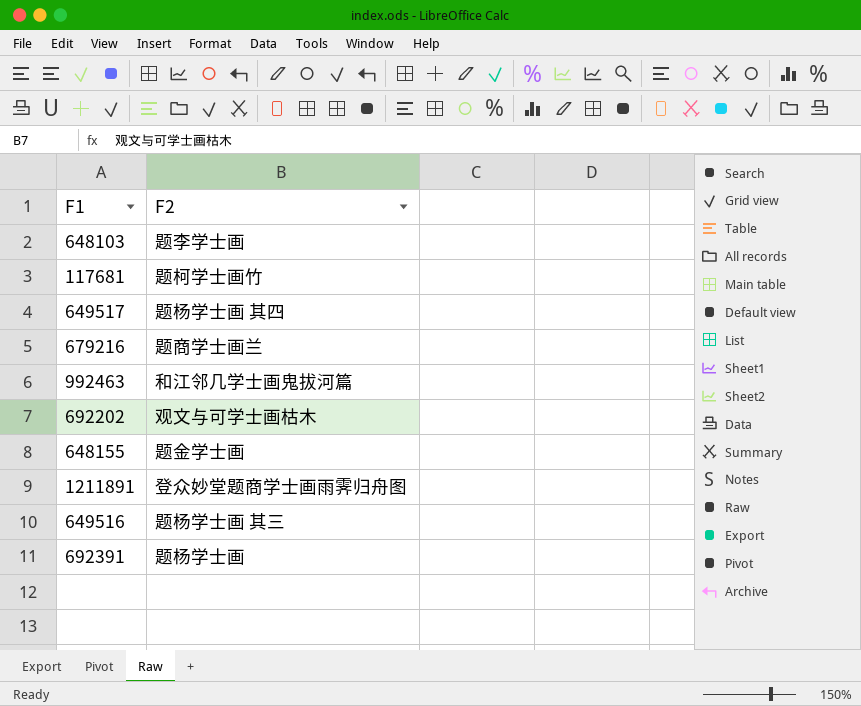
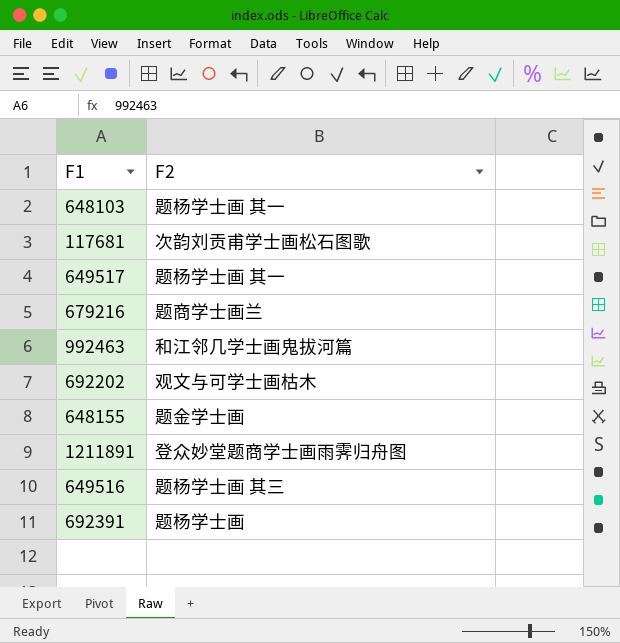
648103 | F2: 题李学士画 -> 题杨学士画 其一
117681 | F2: 题柯学士画竹 -> 次韵刘贡甫学士画松石图歌
649517 | F2: 题杨学士画 其四 -> 题杨学士画 其一

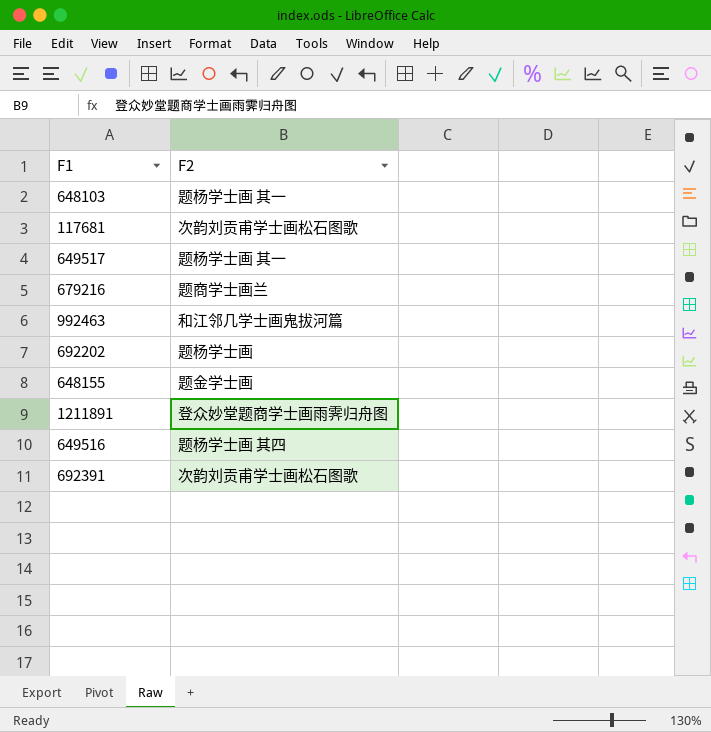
692202 | F2: 观文与可学士画枯木 -> 题杨学士画
649516 | F2: 题杨学士画 其三 -> 题杨学士画 其四
692391 | F2: 题杨学士画 -> 次韵刘贡甫学士画松石图歌

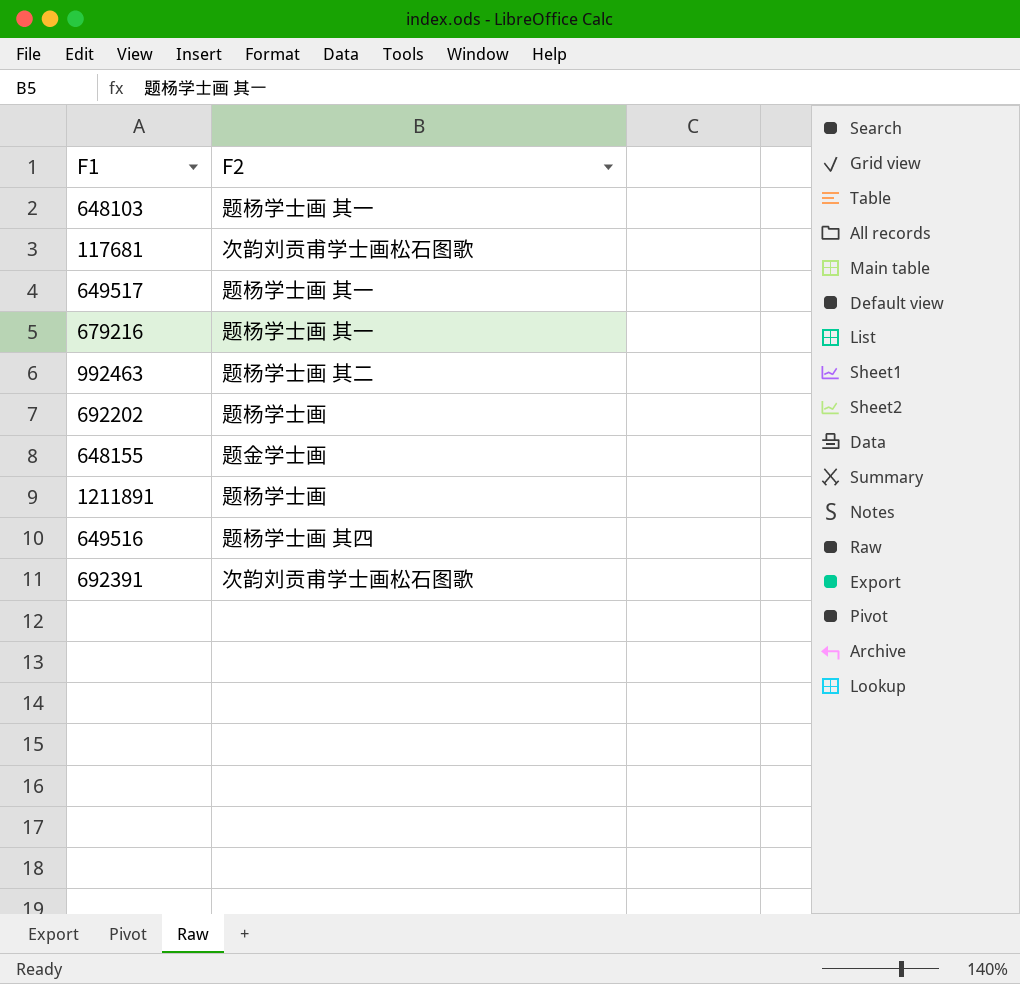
679216 | F2: 题商学士画兰 -> 题杨学士画 其一
992463 | F2: 和江邻几学士画鬼拔河篇 -> 题杨学士画 其二
1211891 | F2: 登众妙堂题商学士画雨霁归舟图 -> 题杨学士画

